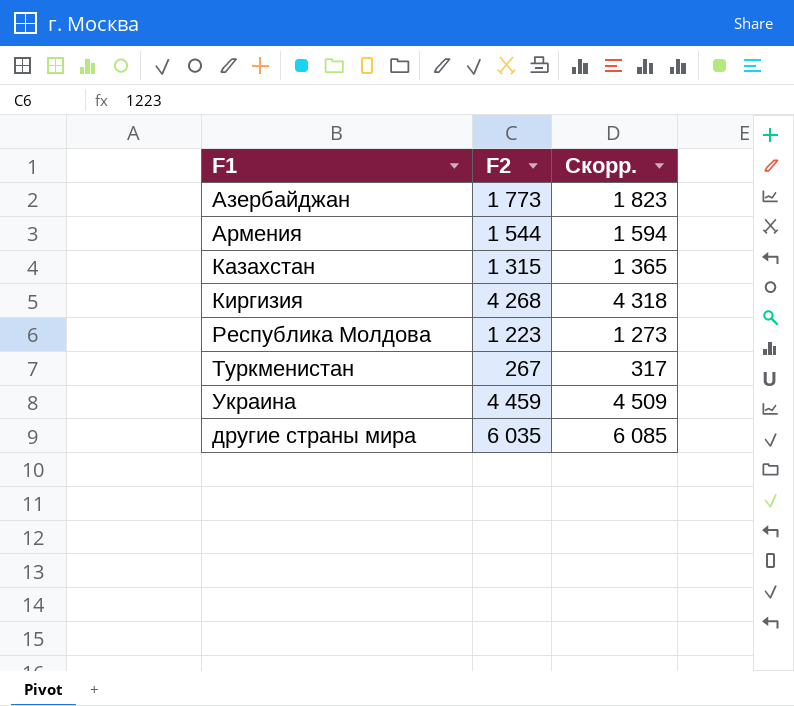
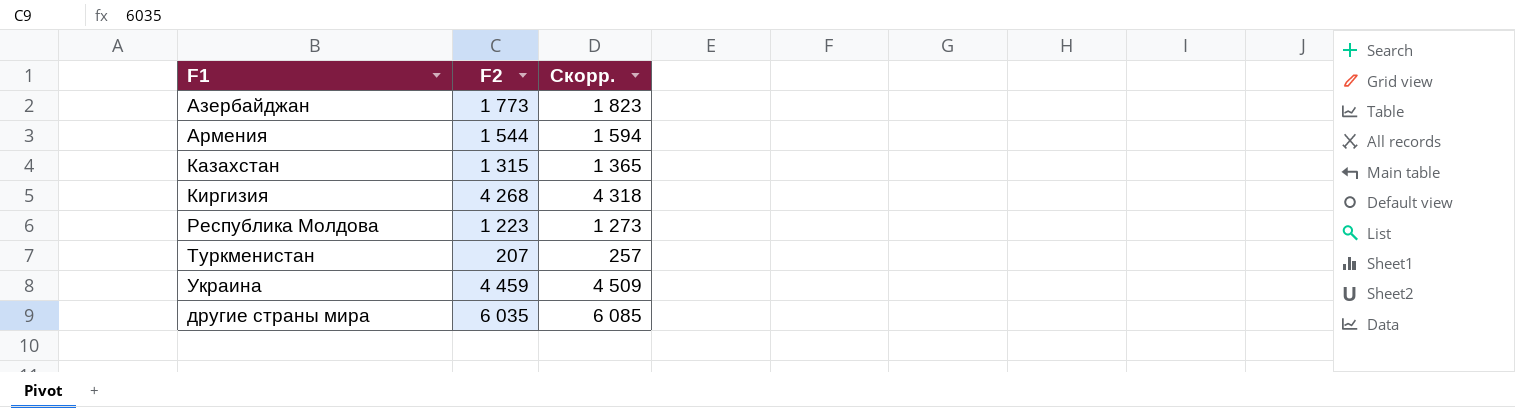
Туркменистан | F2: 267 -> 207
Туркменистан | Скорр.: 317 -> 257

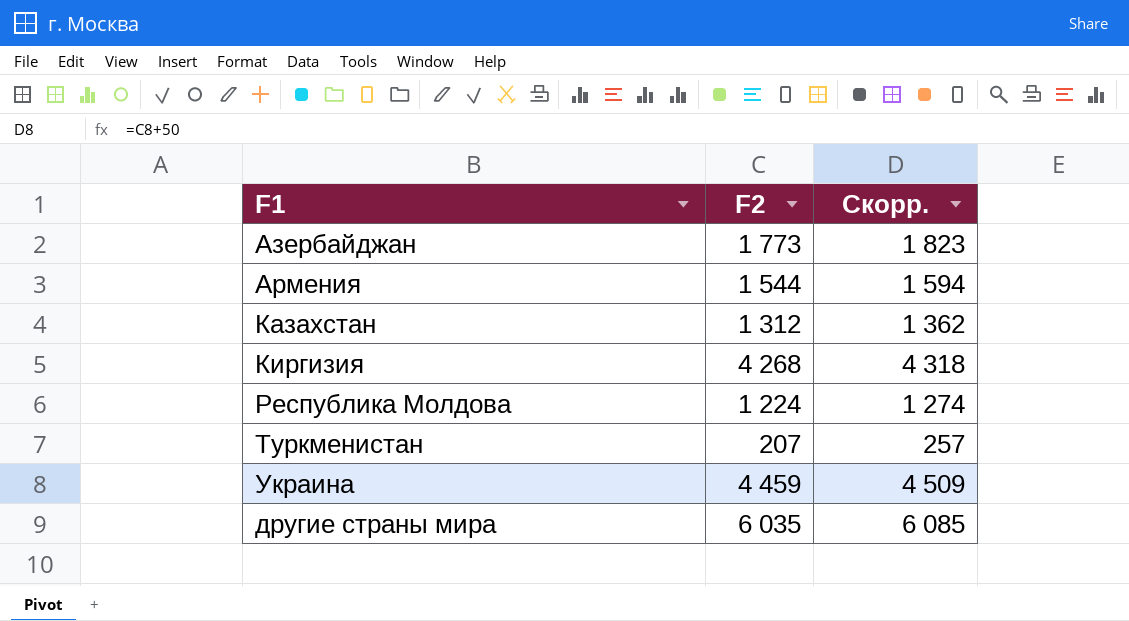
Казахстан | F2: 1 315 -> 1 312
Казахстан | Скорр.: 1 365 -> 1 362
Республика Молдова | F2: 1 223 -> 1 224
Республика Молдова | Скорр.: 1 273 -> 1 274

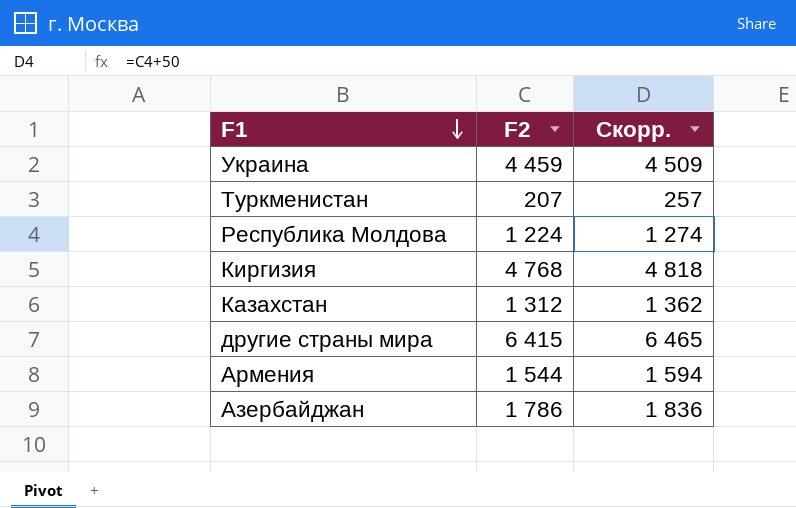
row order: none -> F1 descending
Киргизия | F2: 4 268 -> 4 768
Киргизия | Скорр.: 4 318 -> 4 818
другие страны мира | F2: 6 035 -> 6 415
другие страны мира | Скорр.: 6 085 -> 6 465
Азербайджан | F2: 1 773 -> 1 786
Азербайджан | Скорр.: 1 823 -> 1 836

